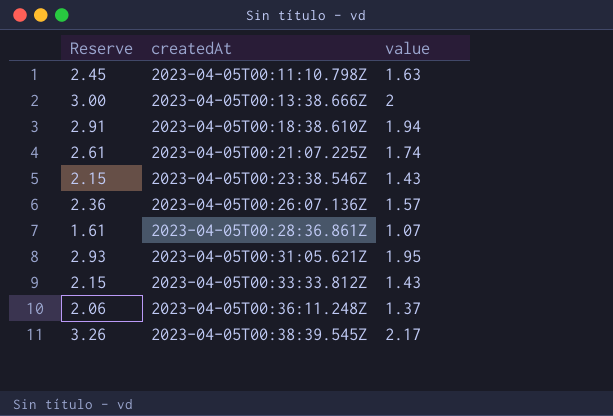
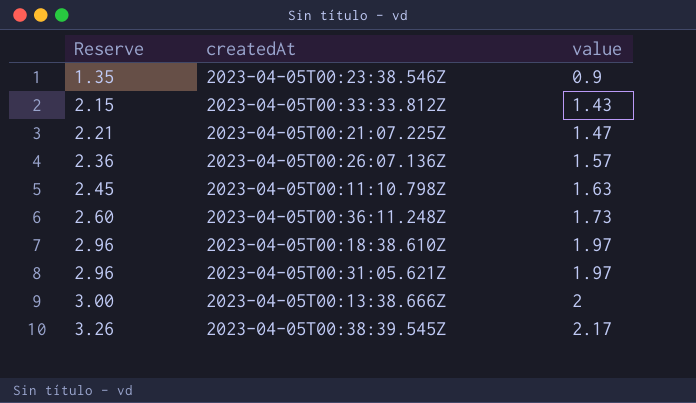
row order: createdAt ascending -> Reserve ascending
row 2023-04-05T00:28:36.861Z: 1.61 | 1.07 -> none
2023-04-05T00:23:38.546Z | Reserve: 2.15 -> 1.35
2023-04-05T00:23:38.546Z | value: 1.43 -> 0.9
2023-04-05T00:21:07.225Z | Reserve: 2.61 -> 2.21
2023-04-05T00:21:07.225Z | value: 1.74 -> 1.47
2023-04-05T00:36:11.248Z | Reserve: 2.06 -> 2.60
2023-04-05T00:36:11.248Z | value: 1.37 -> 1.73
2023-04-05T00:18:38.610Z | Reserve: 2.91 -> 2.96
2023-04-05T00:18:38.610Z | value: 1.94 -> 1.97
2023-04-05T00:31:05.621Z | Reserve: 2.93 -> 2.96
2023-04-05T00:31:05.621Z | value: 1.95 -> 1.97

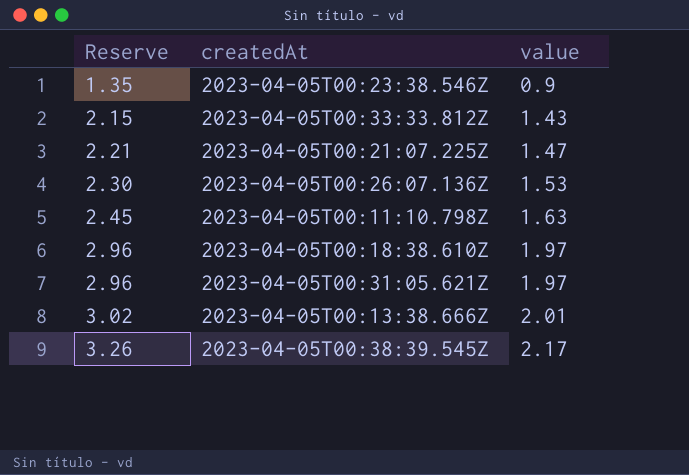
row 2023-04-05T00:36:11.248Z: 2.60 | 1.73 -> none
2023-04-05T00:26:07.136Z | Reserve: 2.36 -> 2.30
2023-04-05T00:26:07.136Z | value: 1.57 -> 1.53
2023-04-05T00:13:38.666Z | Reserve: 3.00 -> 3.02
2023-04-05T00:13:38.666Z | value: 2 -> 2.01

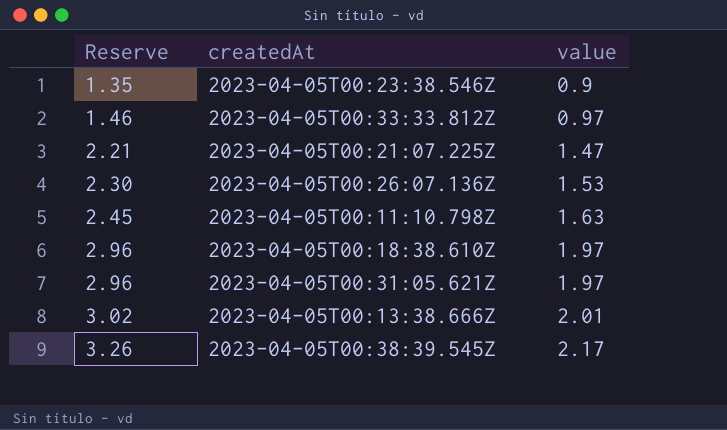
2023-04-05T00:33:33.812Z | Reserve: 2.15 -> 1.46
2023-04-05T00:33:33.812Z | value: 1.43 -> 0.97

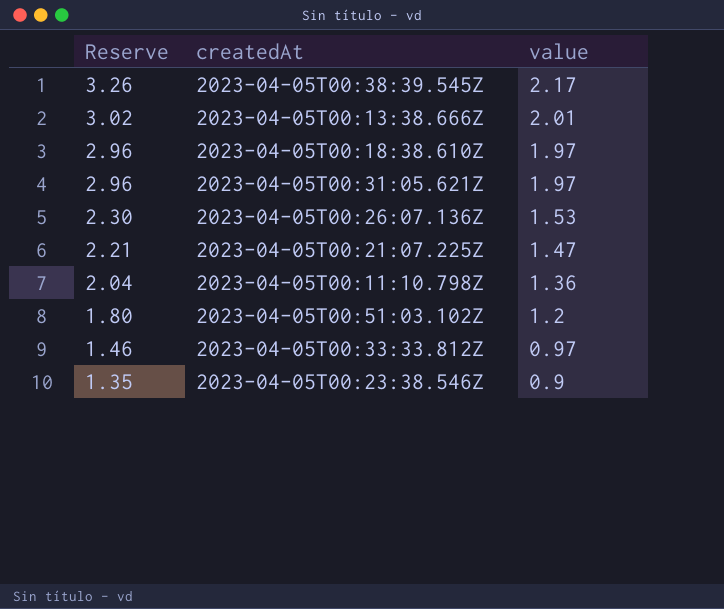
row order: Reserve ascending -> Reserve descending
2023-04-05T00:11:10.798Z | Reserve: 2.45 -> 2.04
2023-04-05T00:11:10.798Z | value: 1.63 -> 1.36
row 2023-04-05T00:51:03.102Z: none -> 1.80 | 1.2

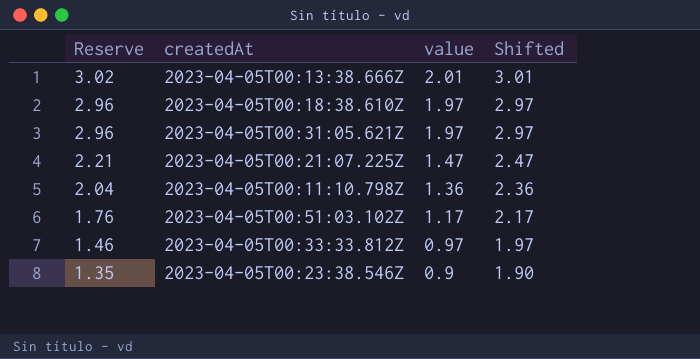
column Shifted | formula: none -> [value] + 1
row 2023-04-05T00:38:39.545Z: 3.26 | 2.17 -> none
row 2023-04-05T00:26:07.136Z: 2.30 | 1.53 -> none
2023-04-05T00:51:03.102Z | Reserve: 1.80 -> 1.76
2023-04-05T00:51:03.102Z | value: 1.2 -> 1.17

